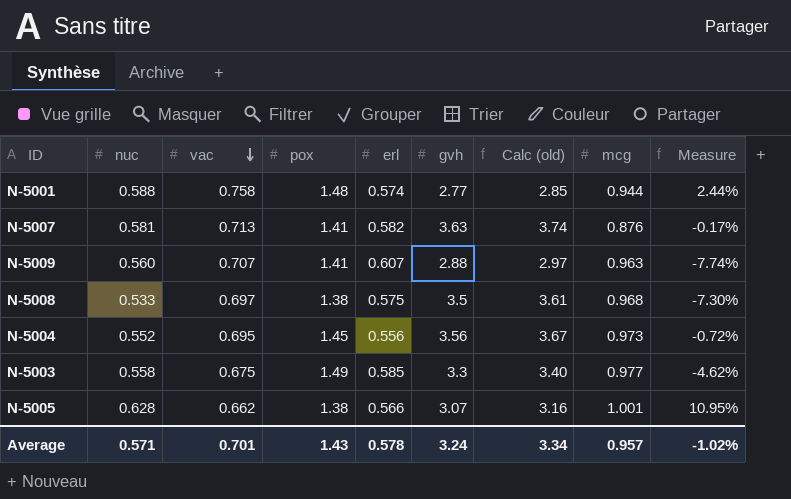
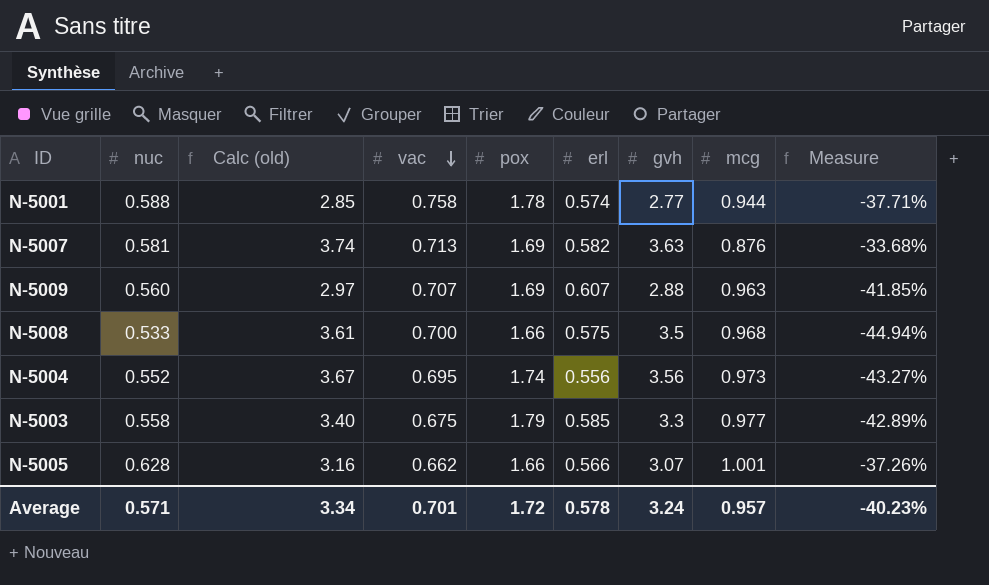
column Calc (old) | position: 7 -> 3
column Measure | formula: ([nuc] - [erl]) / [erl] -> ([nuc] - [mcg]) / [mcg]
N-5001 | pox: 1.48 -> 1.78
N-5007 | pox: 1.41 -> 1.69
N-5009 | pox: 1.41 -> 1.69
N-5008 | vac: 0.697 -> 0.700
N-5008 | pox: 1.38 -> 1.66
N-5004 | pox: 1.45 -> 1.74
N-5003 | pox: 1.49 -> 1.79
N-5005 | pox: 1.38 -> 1.66
Average | pox: 1.43 -> 1.72
Average | Measure: -1.02% -> -40.23%

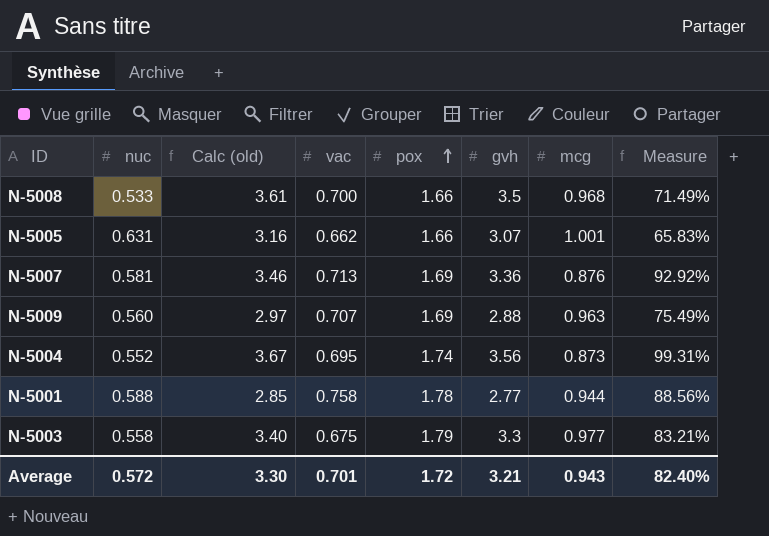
row order: vac descending -> pox ascending
column erl | position: 6 -> none
column Measure | formula: ([nuc] - [mcg]) / [mcg] -> ([pox] - [mcg]) / [mcg]
N-5005 | nuc: 0.628 -> 0.631
N-5007 | Calc (old): 3.74 -> 3.46
N-5007 | gvh: 3.63 -> 3.36
N-5004 | mcg: 0.973 -> 0.873
Average | nuc: 0.571 -> 0.572
Average | Calc (old): 3.34 -> 3.30
Average | gvh: 3.24 -> 3.21
Average | mcg: 0.957 -> 0.943
Average | Measure: -40.23% -> 82.40%

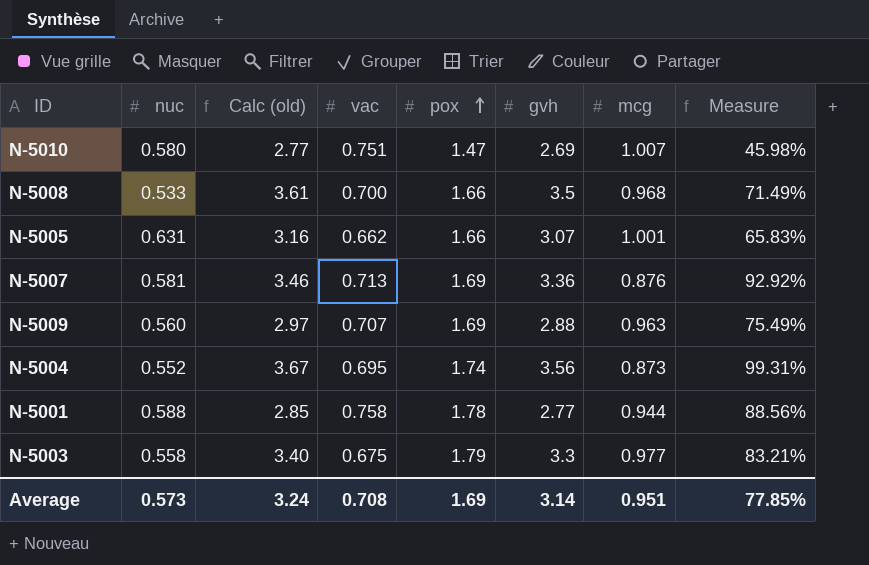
row N-5010: none -> 0.580 | 2.77 | 0.751 | 1.47 | 2.69 | 1.007 | 45.98%
Average | nuc: 0.572 -> 0.573
Average | Calc (old): 3.30 -> 3.24
Average | vac: 0.701 -> 0.708
Average | pox: 1.72 -> 1.69
Average | gvh: 3.21 -> 3.14
Average | mcg: 0.943 -> 0.951
Average | Measure: 82.40% -> 77.85%

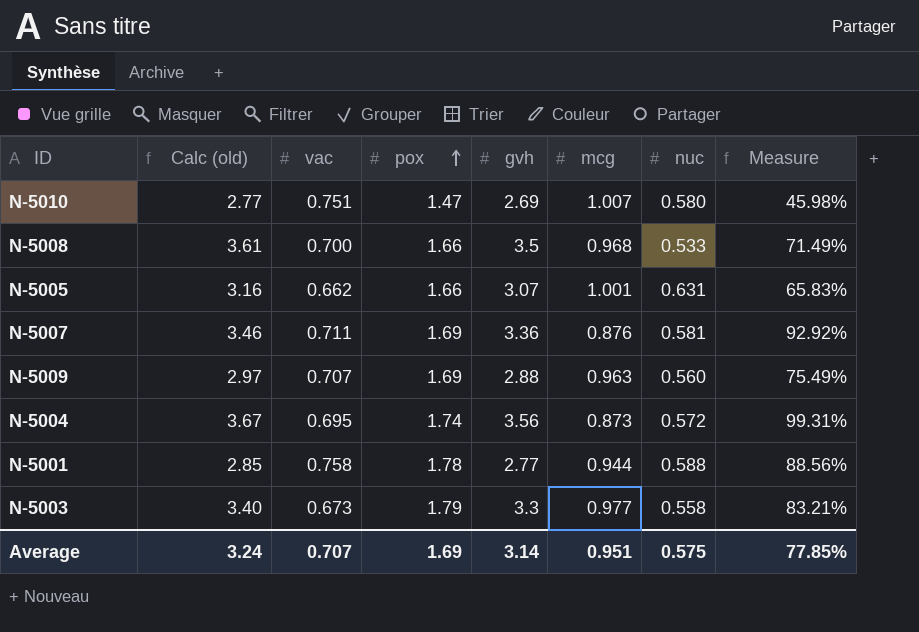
column nuc | position: 2 -> 7
N-5007 | vac: 0.713 -> 0.711
N-5004 | nuc: 0.552 -> 0.572
N-5003 | vac: 0.675 -> 0.673
Average | vac: 0.708 -> 0.707
Average | nuc: 0.573 -> 0.575

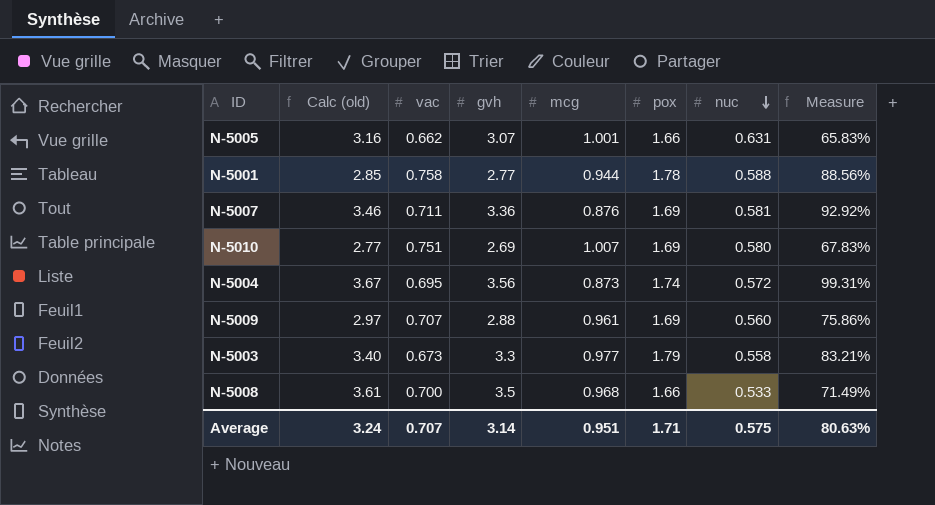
row order: pox ascending -> nuc descending
column pox | position: 4 -> 6
N-5010 | pox: 1.47 -> 1.69
N-5010 | Measure: 45.98% -> 67.83%
N-5009 | mcg: 0.963 -> 0.961
N-5009 | Measure: 75.49% -> 75.86%
Average | pox: 1.69 -> 1.71
Average | Measure: 77.85% -> 80.63%

